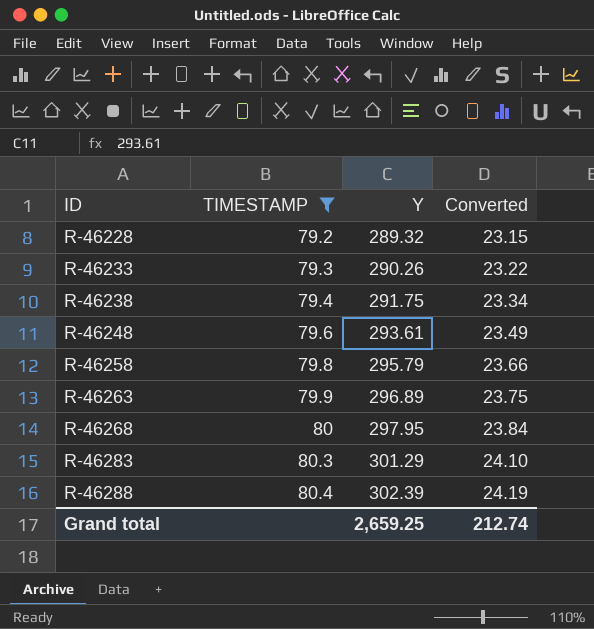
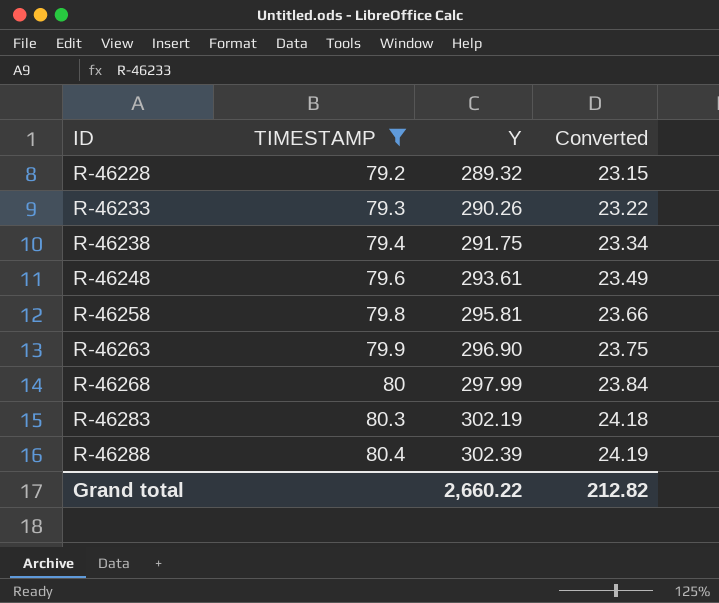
R-46258 | Y: 295.79 -> 295.81
R-46263 | Y: 296.89 -> 296.90
R-46268 | Y: 297.95 -> 297.99
R-46283 | Y: 301.29 -> 302.19
R-46283 | Converted: 24.10 -> 24.18
Grand total | Y: 2,659.25 -> 2,660.22
Grand total | Converted: 212.74 -> 212.82

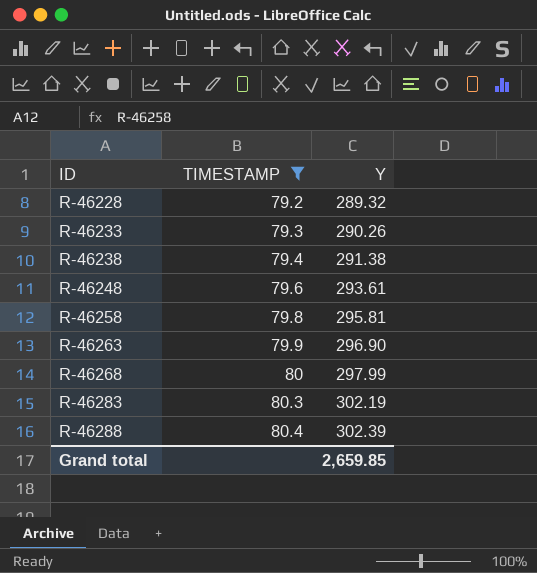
column Converted | formula: [Y] * 0.08 -> none
R-46238 | Y: 291.75 -> 291.38
Grand total | Y: 2,660.22 -> 2,659.85

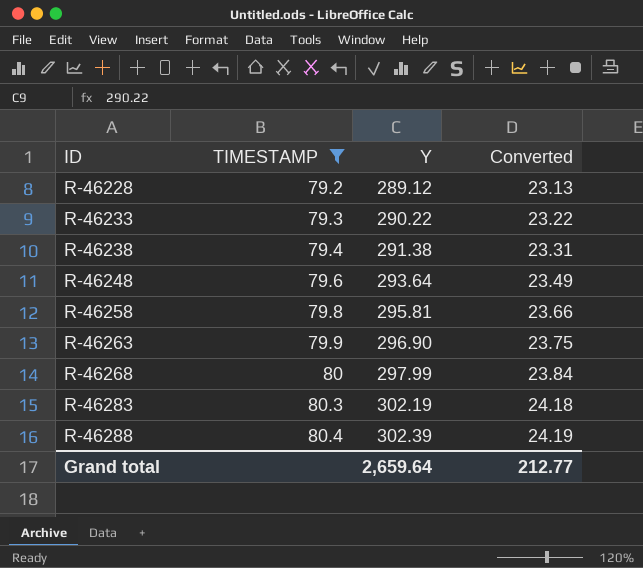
column Converted | formula: none -> [Y] * 0.08
R-46228 | Y: 289.32 -> 289.12
R-46233 | Y: 290.26 -> 290.22
R-46248 | Y: 293.61 -> 293.64
Grand total | Y: 2,659.85 -> 2,659.64

